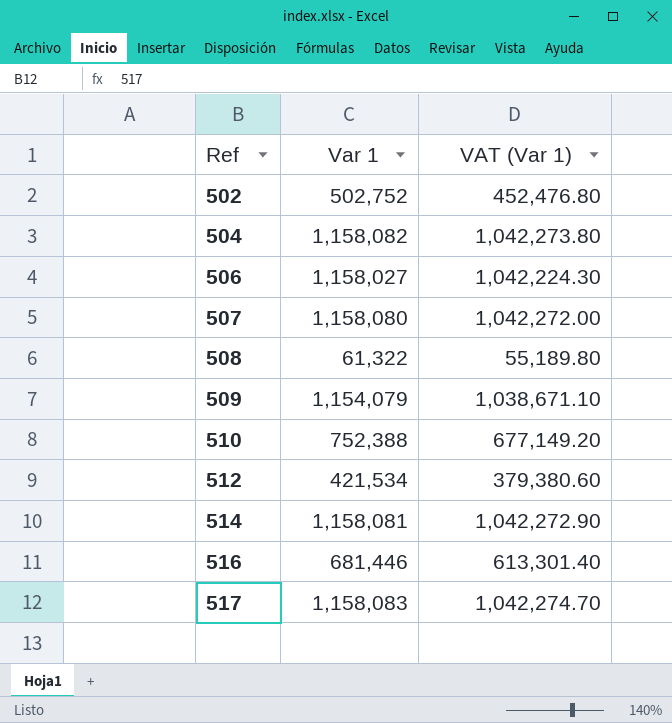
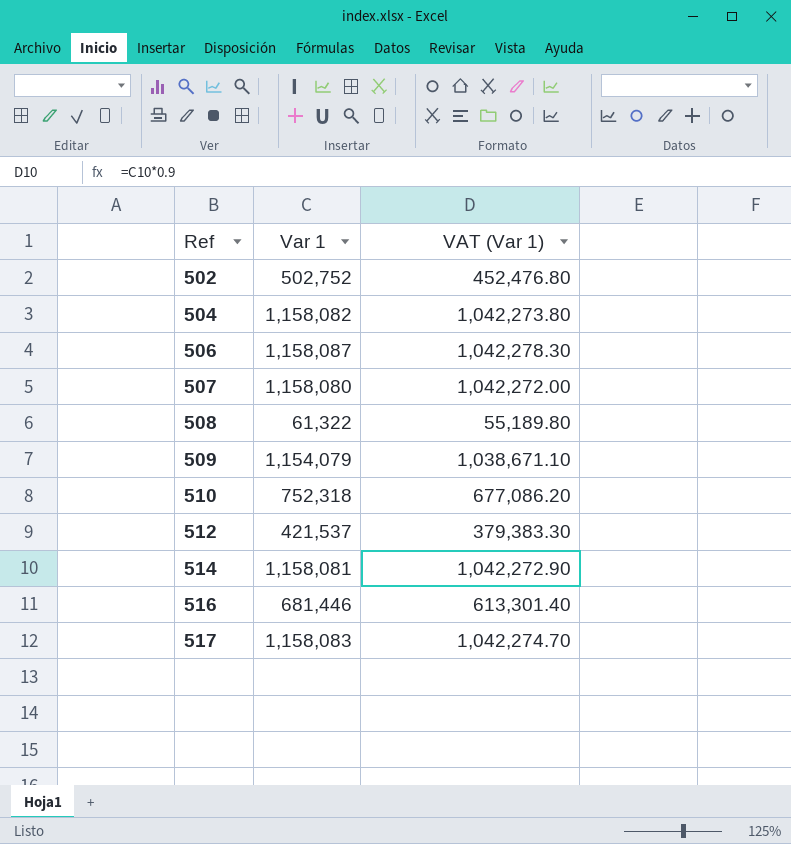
506 | Var 1: 1,158,027 -> 1,158,087
506 | VAT (Var 1): 1,042,224.30 -> 1,042,278.30
510 | Var 1: 752,388 -> 752,318
510 | VAT (Var 1): 677,149.20 -> 677,086.20
512 | Var 1: 421,534 -> 421,537
512 | VAT (Var 1): 379,380.60 -> 379,383.30

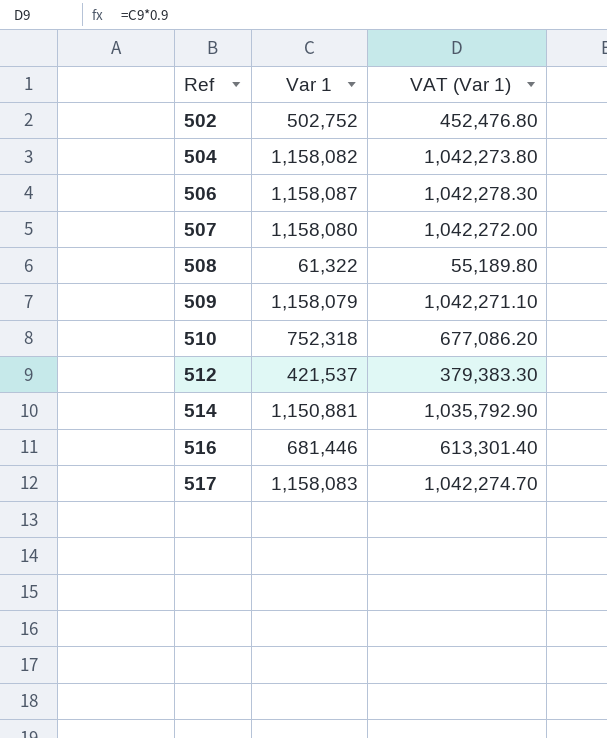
509 | Var 1: 1,154,079 -> 1,158,079
509 | VAT (Var 1): 1,038,671.10 -> 1,042,271.10
514 | Var 1: 1,158,081 -> 1,150,881
514 | VAT (Var 1): 1,042,272.90 -> 1,035,792.90

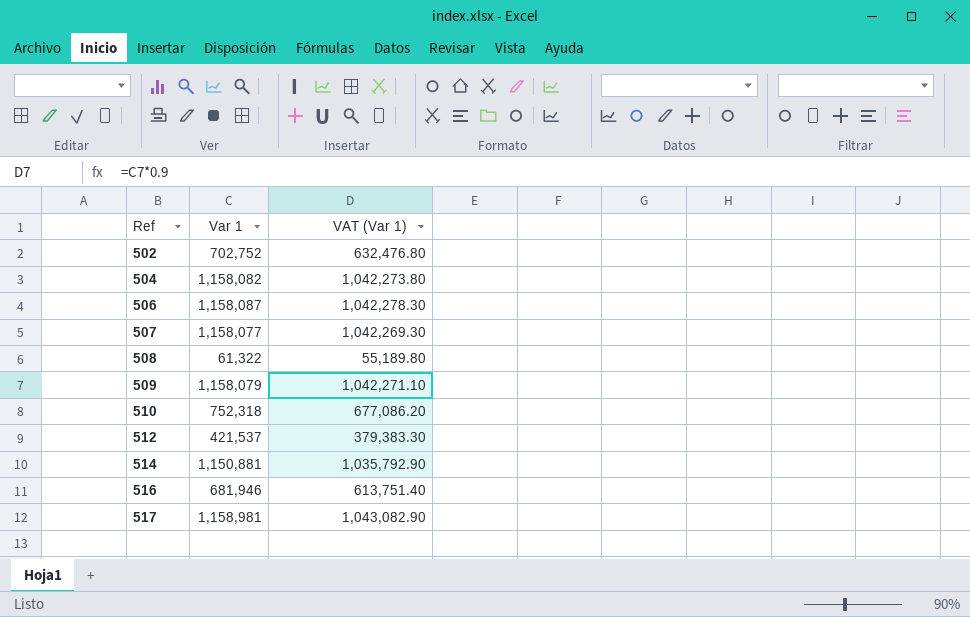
502 | Var 1: 502,752 -> 702,752
502 | VAT (Var 1): 452,476.80 -> 632,476.80
507 | Var 1: 1,158,080 -> 1,158,077
507 | VAT (Var 1): 1,042,272.00 -> 1,042,269.30
516 | Var 1: 681,446 -> 681,946
516 | VAT (Var 1): 613,301.40 -> 613,751.40
517 | Var 1: 1,158,083 -> 1,158,981
517 | VAT (Var 1): 1,042,274.70 -> 1,043,082.90

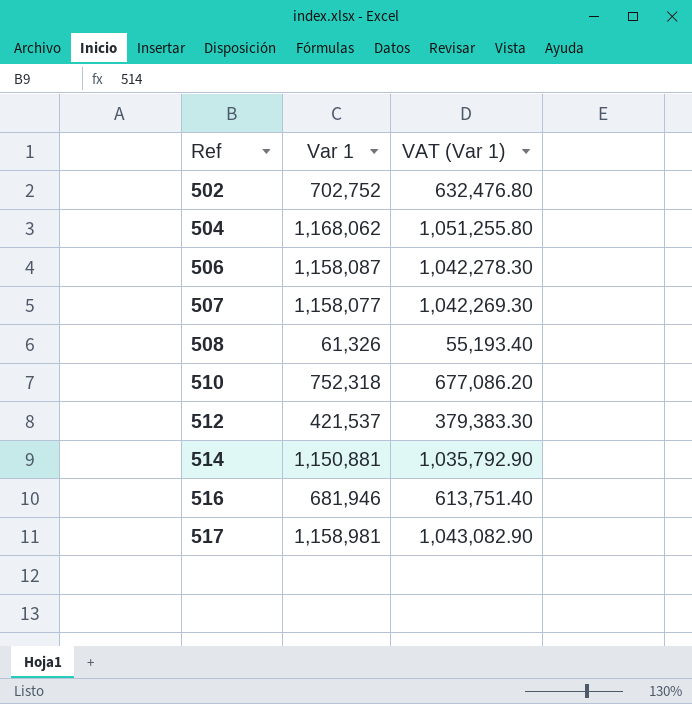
row 509: 1,158,079 | 1,042,271.10 -> none
504 | Var 1: 1,158,082 -> 1,168,062
504 | VAT (Var 1): 1,042,273.80 -> 1,051,255.80
508 | Var 1: 61,322 -> 61,326
508 | VAT (Var 1): 55,189.80 -> 55,193.40

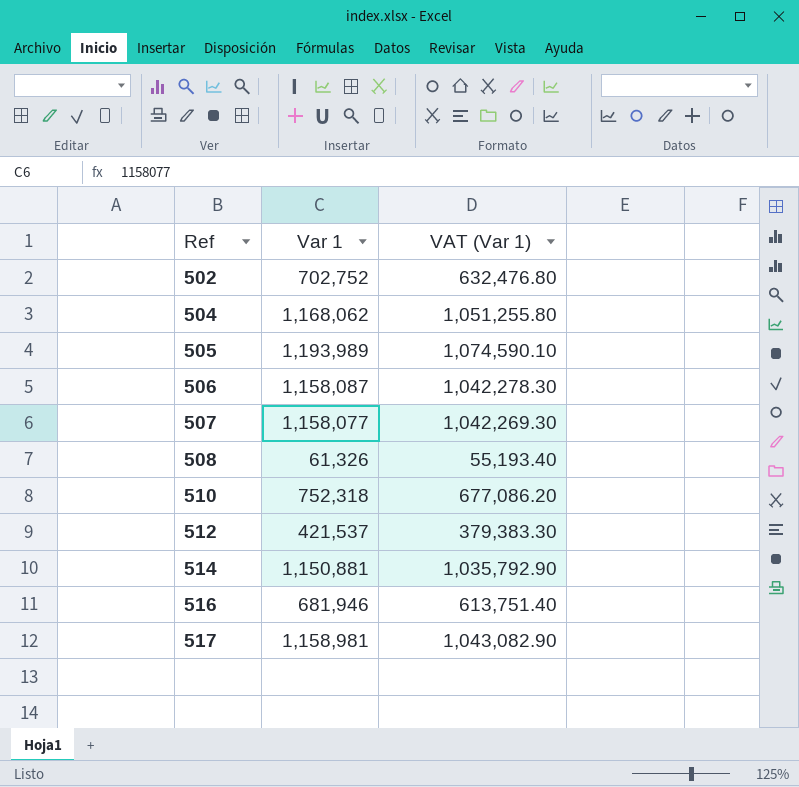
row 505: none -> 1,193,989 | 1,074,590.10

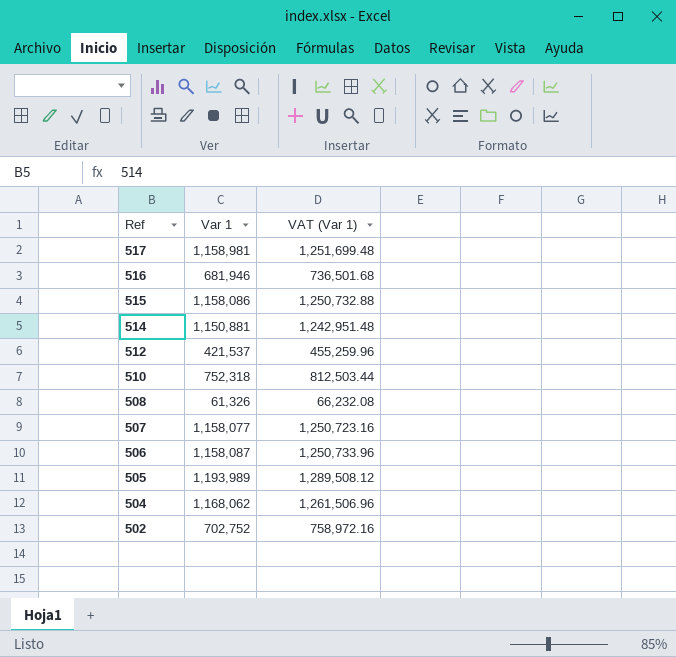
row order: Ref ascending -> Ref descending
column VAT (Var 1) | formula: [Var 1] * 0.9 -> [Var 1] * 1.08
row 515: none -> 1,158,086 | 1,250,732.88

